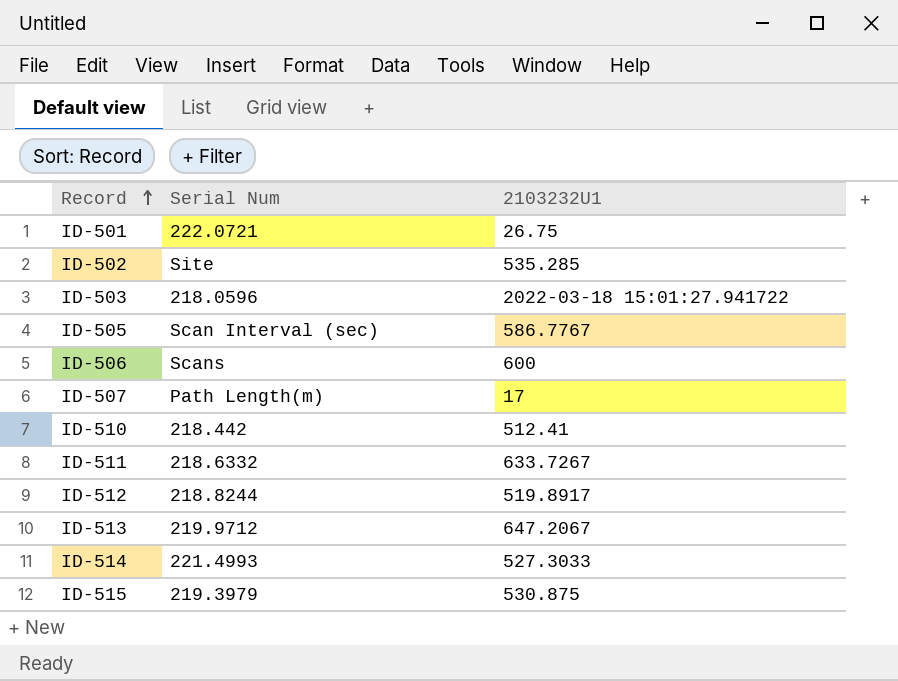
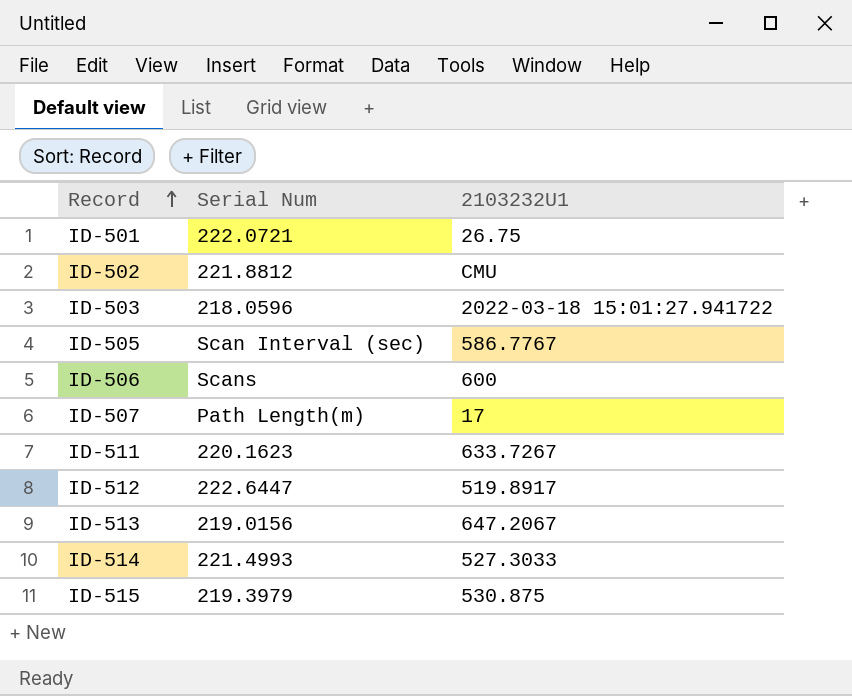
row ID-510: 218.442 | 512.41 -> none
ID-502 | Serial Num: Site -> 221.8812
ID-502 | 2103232U1: 535.285 -> CMU
ID-511 | Serial Num: 218.6332 -> 220.1623
ID-512 | Serial Num: 218.8244 -> 222.6447
ID-513 | Serial Num: 219.9712 -> 219.0156

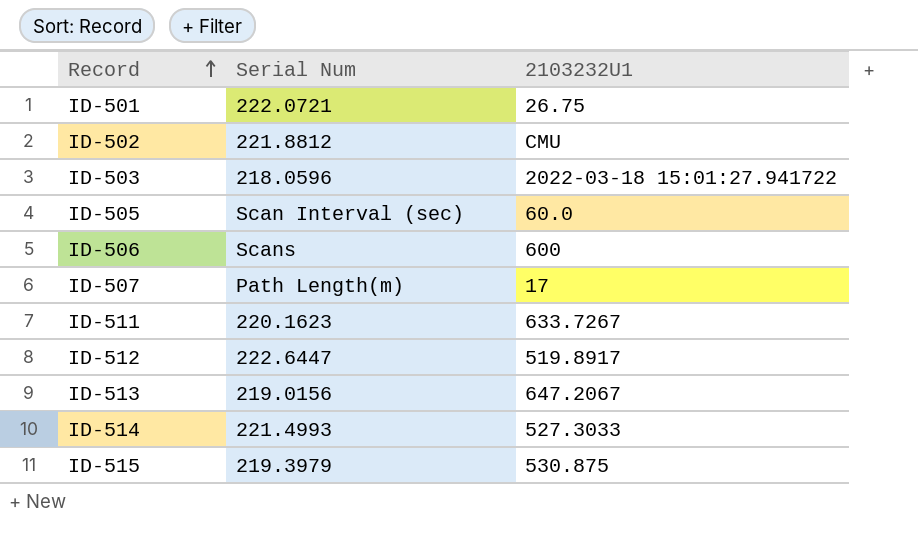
ID-505 | 2103232U1: 586.7767 -> 60.0

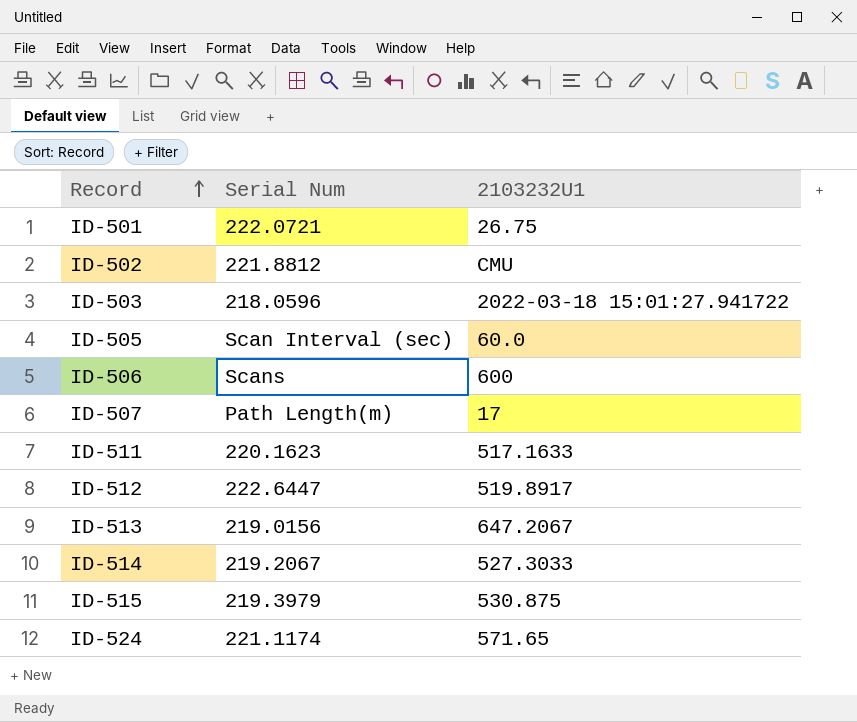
ID-511 | 2103232U1: 633.7267 -> 517.1633
ID-514 | Serial Num: 221.4993 -> 219.2067
row ID-524: none -> 221.1174 | 571.65

